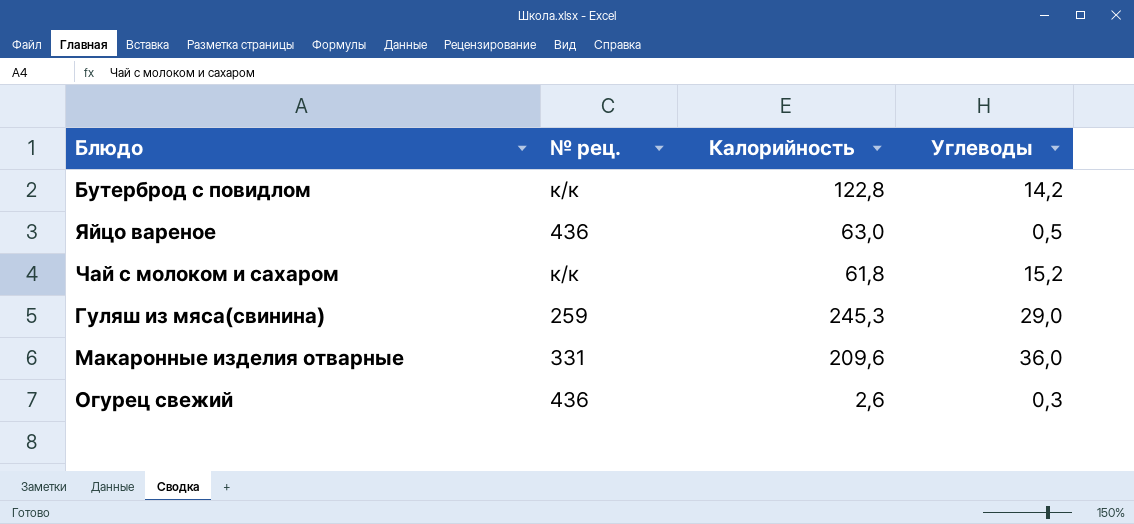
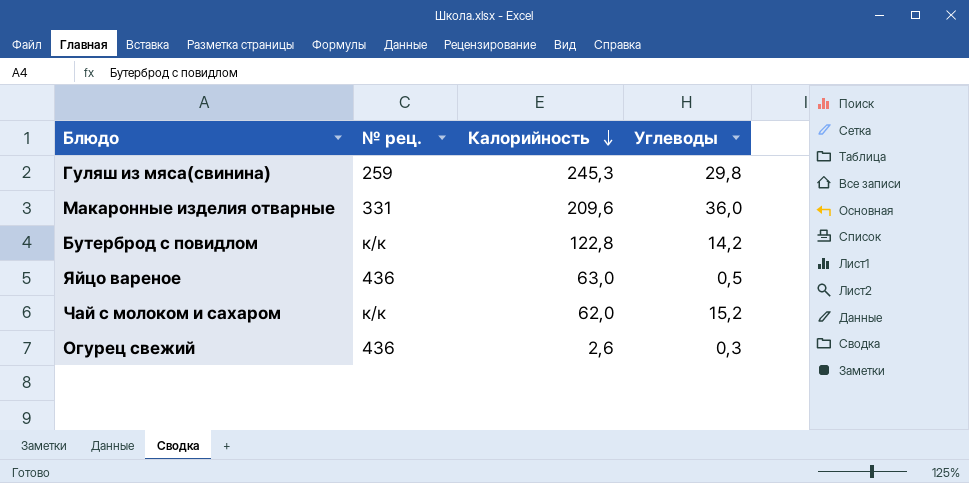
row order: none -> Калорийность descending
Гуляш из мяса(свинина) | Углеводы: 29,0 -> 29,8
Чай с молоком и сахаром | Калорийность: 61,8 -> 62,0

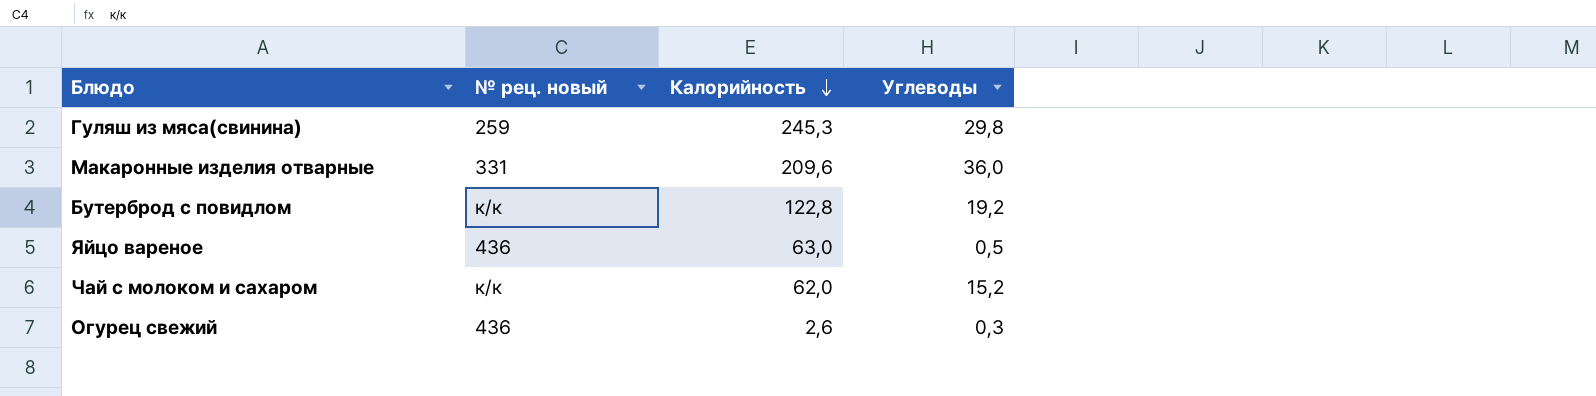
column name: № рец. -> № рец. новый
Бутерброд с повидлом | Углеводы: 14,2 -> 19,2

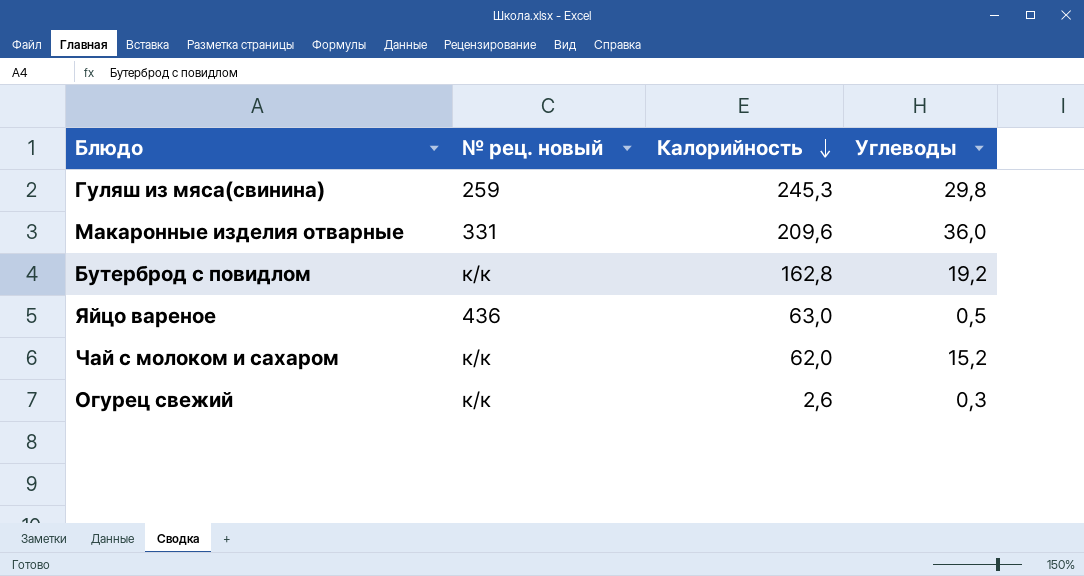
Бутерброд с повидлом | Калорийность: 122,8 -> 162,8
Огурец свежий | № рец. новый: 436 -> к/к

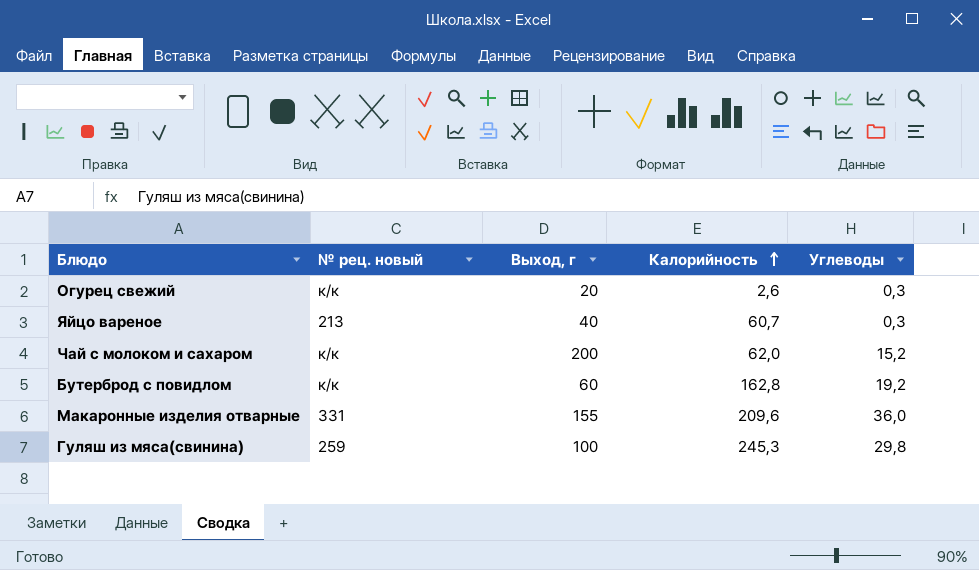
row order: Калорийность descending -> Калорийность ascending
column Выход, г | position: none -> 3
Яйцо вареное | № рец. новый: 436 -> 213
Яйцо вареное | Калорийность: 63,0 -> 60,7
Яйцо вареное | Углеводы: 0,5 -> 0,3

